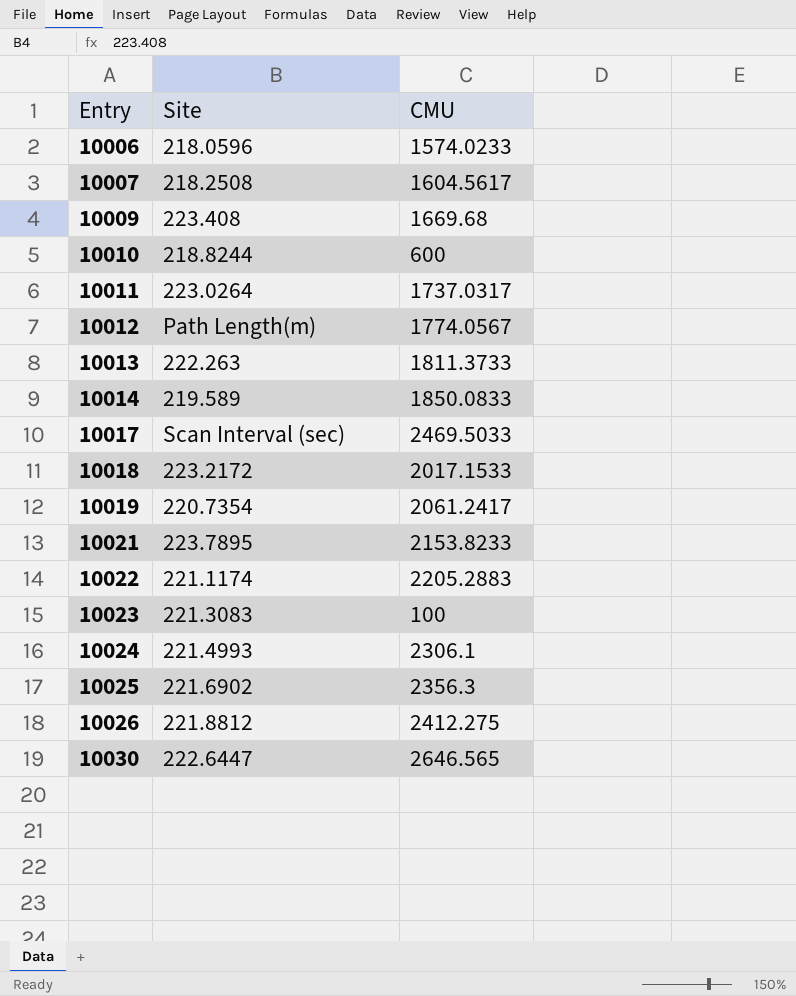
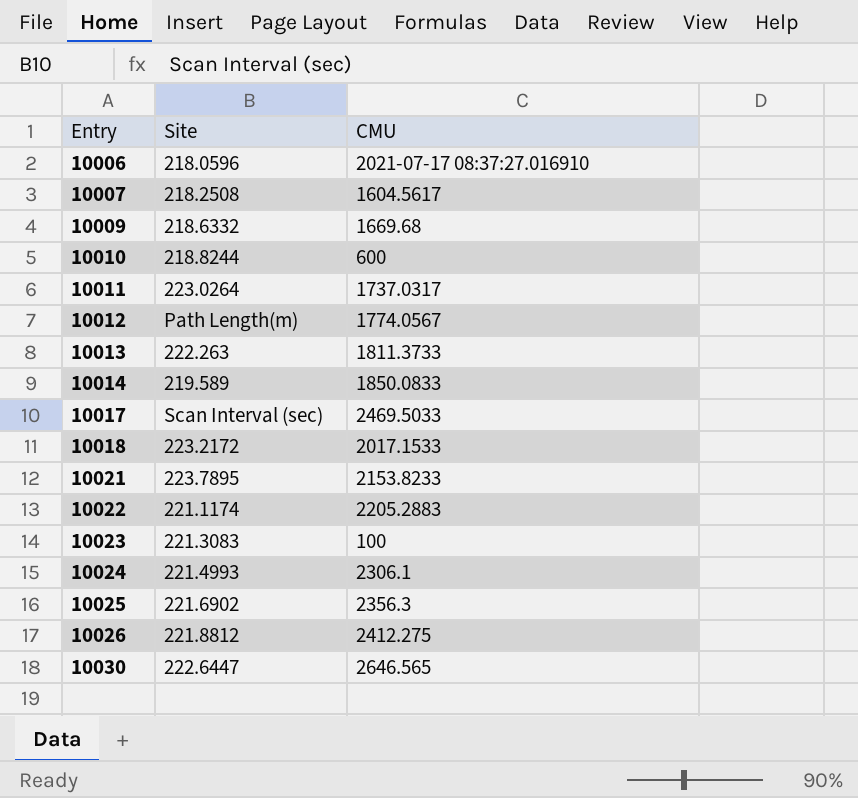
row 10019: 220.7354 | 2061.2417 -> none
10006 | CMU: 1574.0233 -> 2021-07-17 08:37:27.016910
10009 | Site: 223.408 -> 218.6332

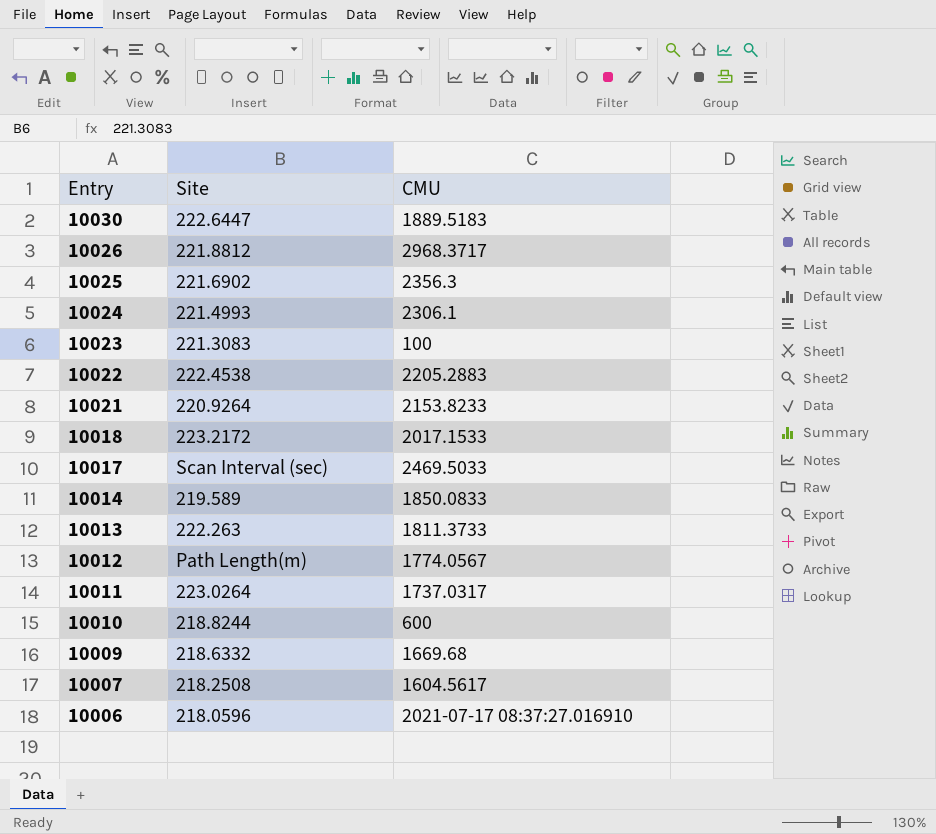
row order: Entry ascending -> Entry descending
10030 | CMU: 2646.565 -> 1889.5183
10026 | CMU: 2412.275 -> 2968.3717
10022 | Site: 221.1174 -> 222.4538
10021 | Site: 223.7895 -> 220.9264

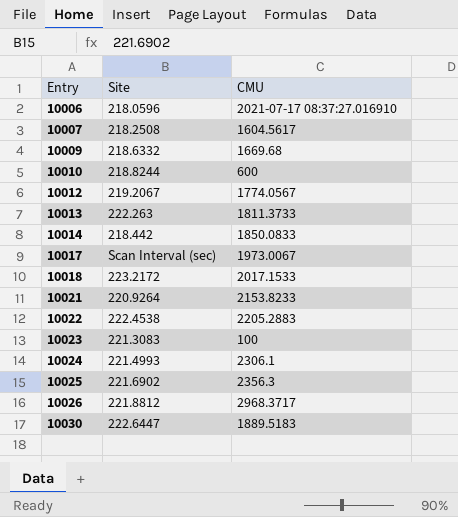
row order: Entry descending -> Entry ascending
row 10011: 223.0264 | 1737.0317 -> none
10012 | Site: Path Length(m) -> 219.2067
10014 | Site: 219.589 -> 218.442
10017 | CMU: 2469.5033 -> 1973.0067

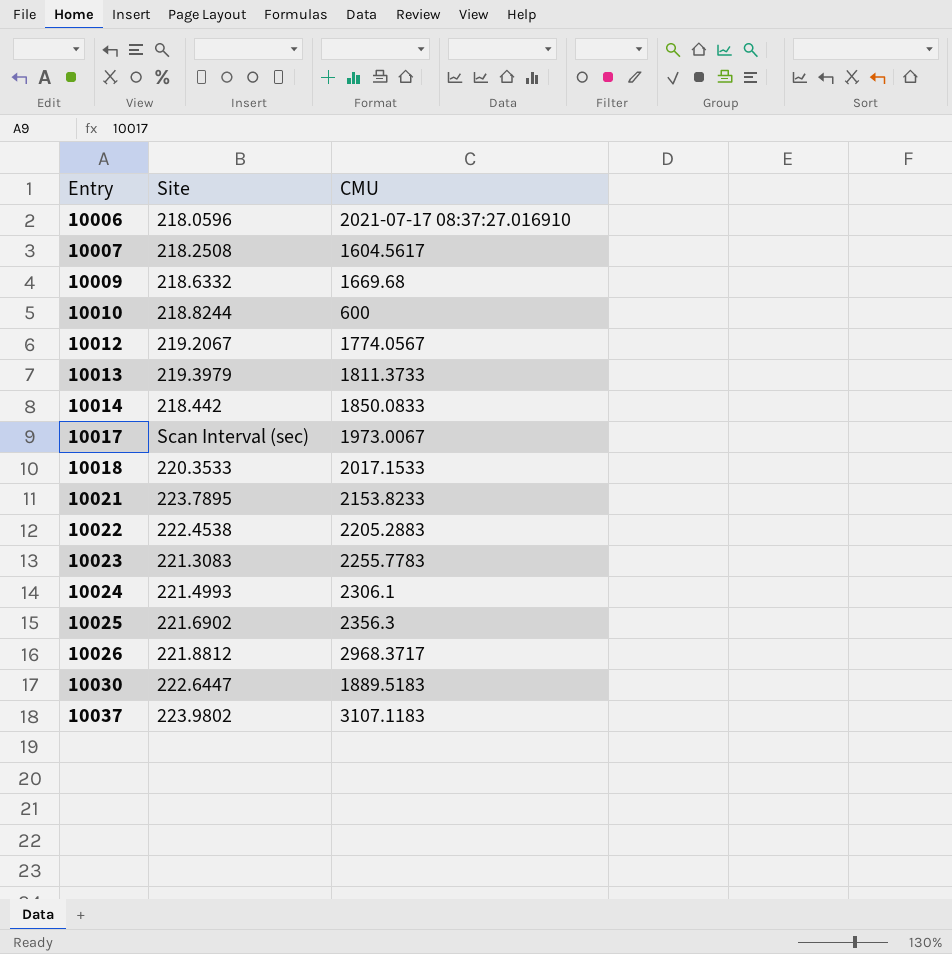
10013 | Site: 222.263 -> 219.3979
10018 | Site: 223.2172 -> 220.3533
10021 | Site: 220.9264 -> 223.7895
10023 | CMU: 100 -> 2255.7783
row 10037: none -> 223.9802 | 3107.1183

